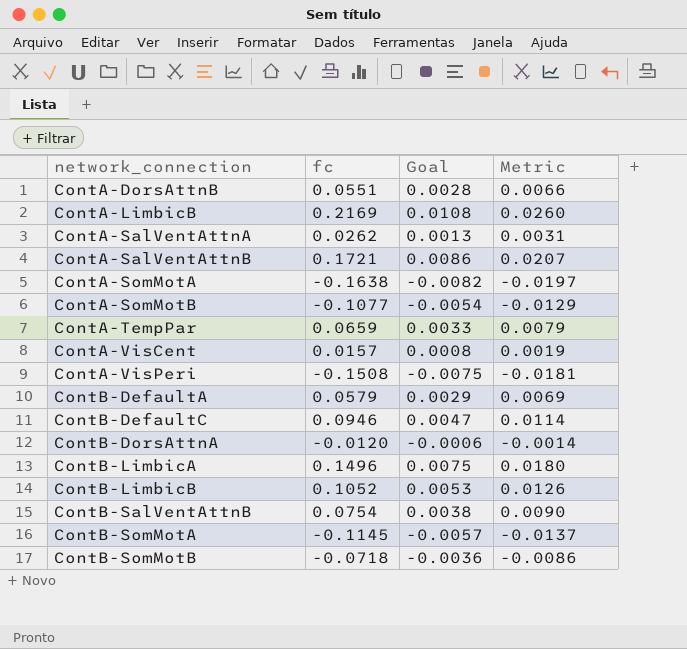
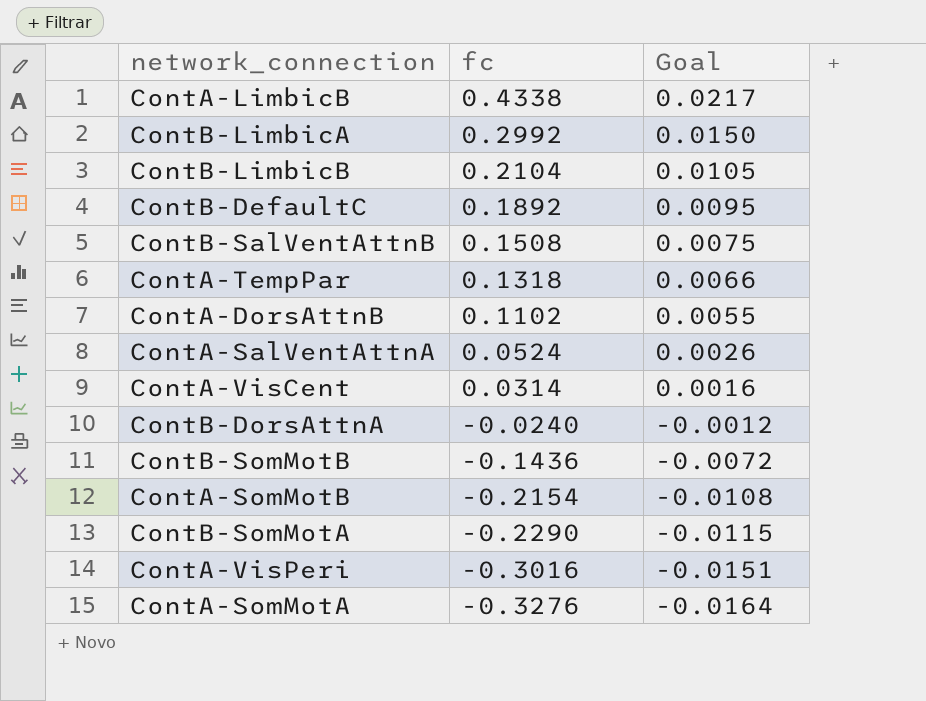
row order: network_connection ascending -> fc descending
column Metric | formula: [fc] * 0.12 -> none
row ContA-SalVentAttnB: 0.1721 | 0.0086 | 0.0207 -> none
row ContB-DefaultA: 0.0579 | 0.0029 | 0.0069 -> none
ContA-LimbicB | fc: 0.2169 -> 0.4338
ContA-LimbicB | Goal: 0.0108 -> 0.0217
ContB-LimbicA | fc: 0.1496 -> 0.2992
ContB-LimbicA | Goal: 0.0075 -> 0.0150
ContB-LimbicB | fc: 0.1052 -> 0.2104
ContB-LimbicB | Goal: 0.0053 -> 0.0105
ContB-DefaultC | fc: 0.0946 -> 0.1892
ContB-DefaultC | Goal: 0.0047 -> 0.0095
ContB-SalVentAttnB | fc: 0.0754 -> 0.1508
ContB-SalVentAttnB | Goal: 0.0038 -> 0.0075
ContA-TempPar | fc: 0.0659 -> 0.1318
ContA-TempPar | Goal: 0.0033 -> 0.0066
ContA-DorsAttnB | fc: 0.0551 -> 0.1102
ContA-DorsAttnB | Goal: 0.0028 -> 0.0055
ContA-SalVentAttnA | fc: 0.0262 -> 0.0524
ContA-SalVentAttnA | Goal: 0.0013 -> 0.0026
ContA-VisCent | fc: 0.0157 -> 0.0314
ContA-VisCent | Goal: 0.0008 -> 0.0016
ContB-DorsAttnA | fc: -0.0120 -> -0.0240
ContB-DorsAttnA | Goal: -0.0006 -> -0.0012
ContB-SomMotB | fc: -0.0718 -> -0.1436
ContB-SomMotB | Goal: -0.0036 -> -0.0072
ContA-SomMotB | fc: -0.1077 -> -0.2154
ContA-SomMotB | Goal: -0.0054 -> -0.0108
ContB-SomMotA | fc: -0.1145 -> -0.2290
ContB-SomMotA | Goal: -0.0057 -> -0.0115
ContA-VisPeri | fc: -0.1508 -> -0.3016
ContA-VisPeri | Goal: -0.0075 -> -0.0151
ContA-SomMotA | fc: -0.1638 -> -0.3276
ContA-SomMotA | Goal: -0.0082 -> -0.0164

